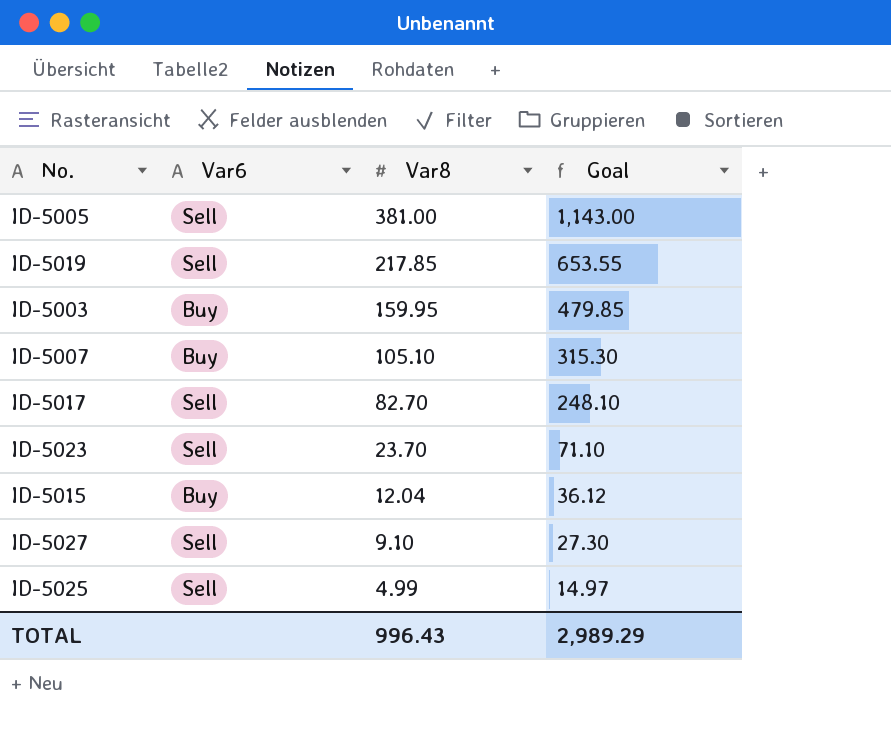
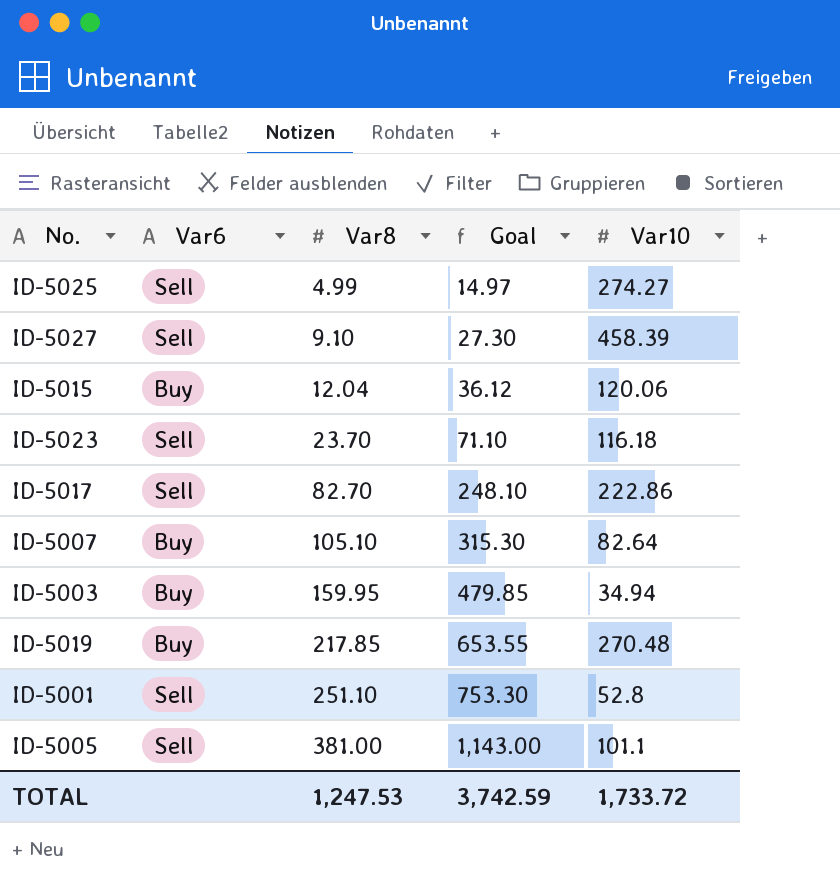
row order: Var8 descending -> Var8 ascending
column Var10 | position: none -> 5
ID-5019 | Var6: Sell -> Buy
row ID-5001: none -> Sell | 251.10 | 753.30 | 52.8
TOTAL | Var8: 996.43 -> 1,247.53
TOTAL | Goal: 2,989.29 -> 3,742.59

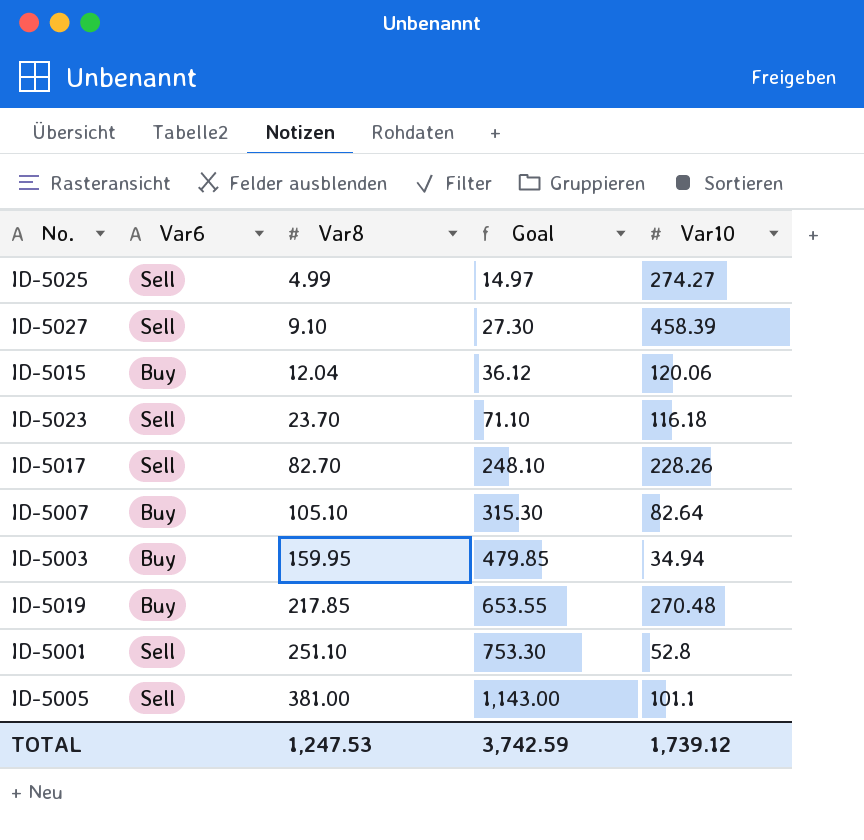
ID-5017 | Var10: 222.86 -> 228.26
TOTAL | Var10: 1,733.72 -> 1,739.12

